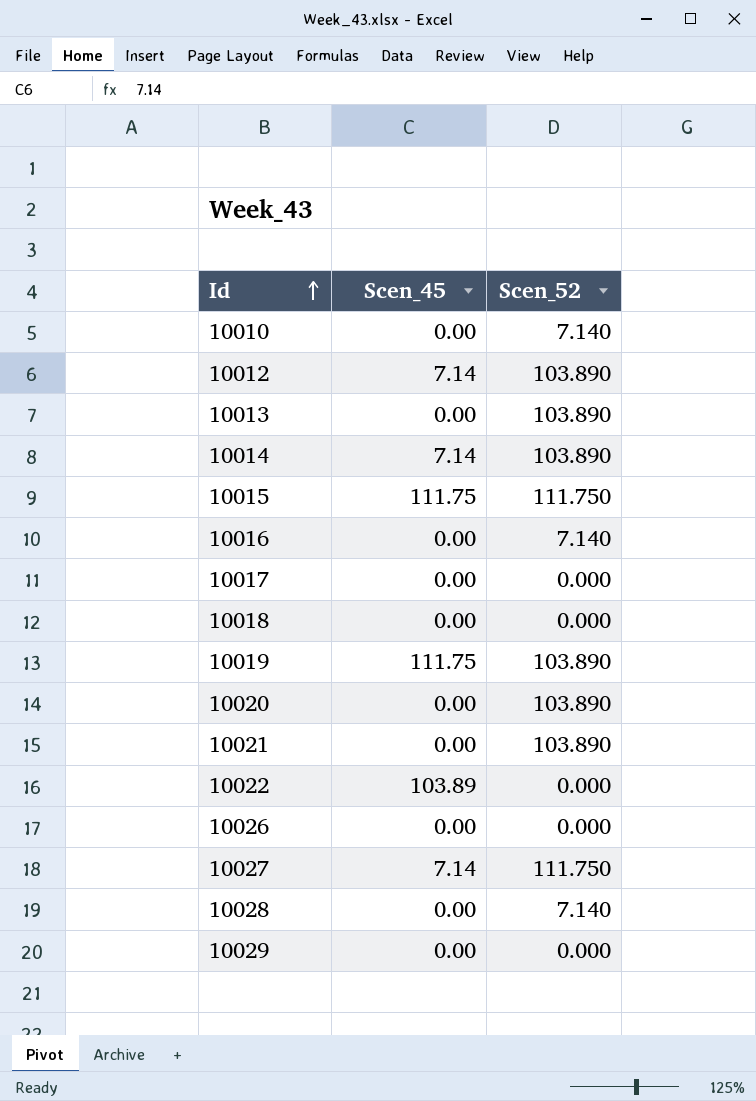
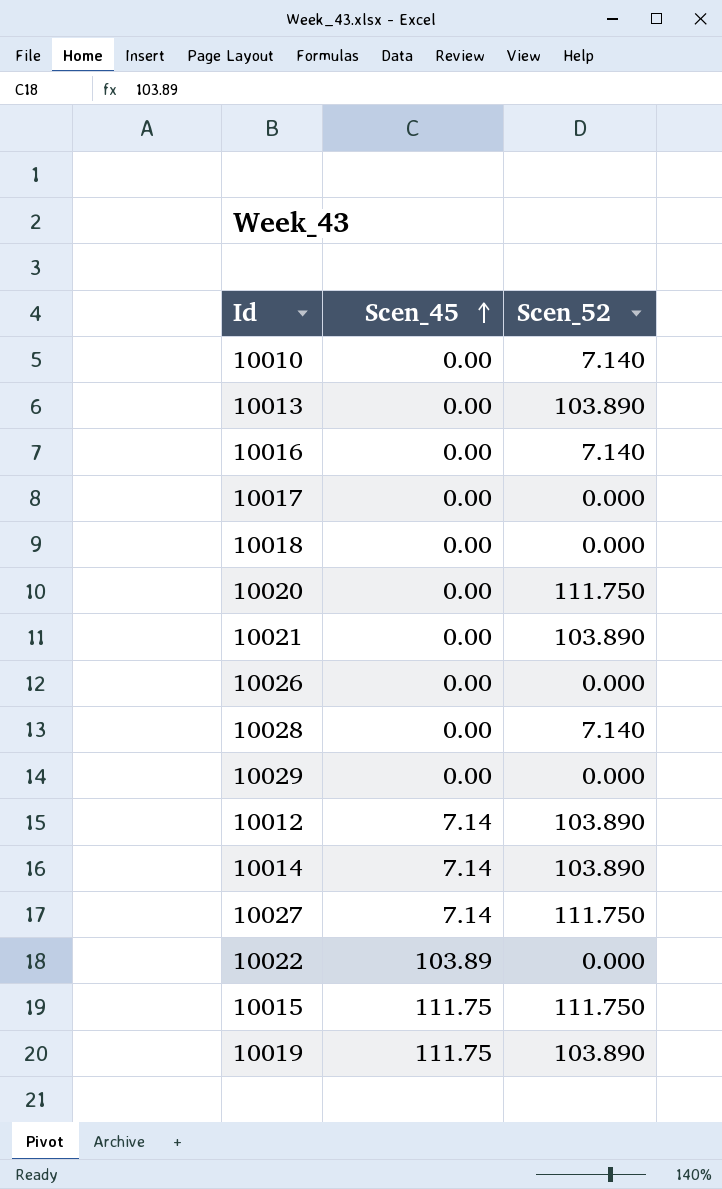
row order: Id ascending -> Scen_45 ascending
10020 | Scen_52: 103.890 -> 111.750

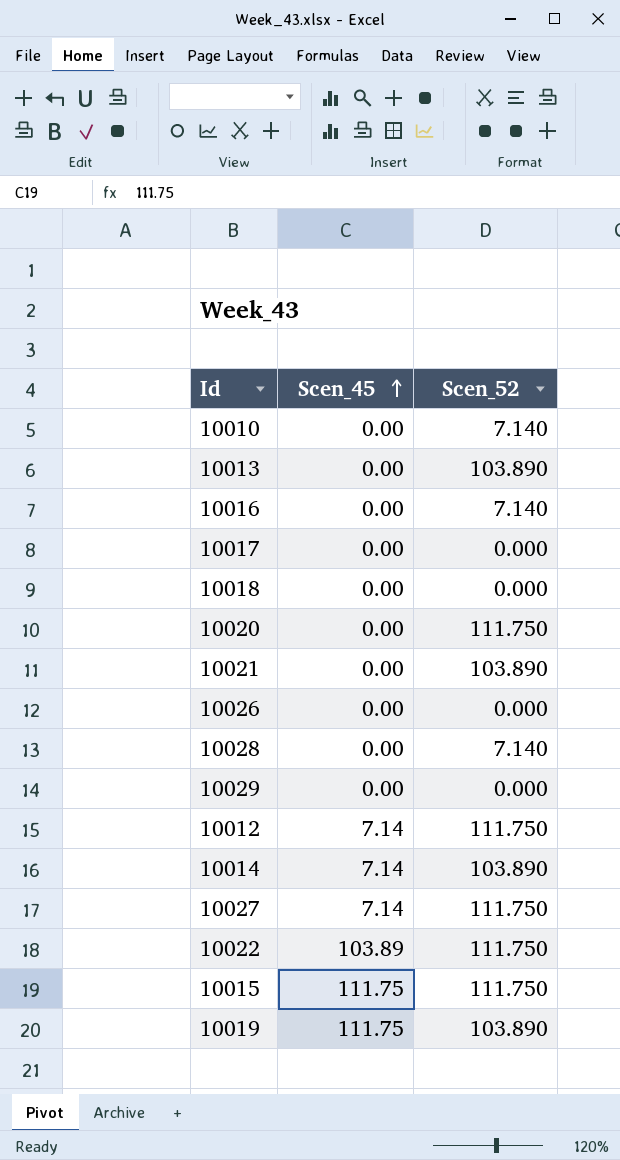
10012 | Scen_52: 103.890 -> 111.750
10022 | Scen_52: 0.000 -> 111.750

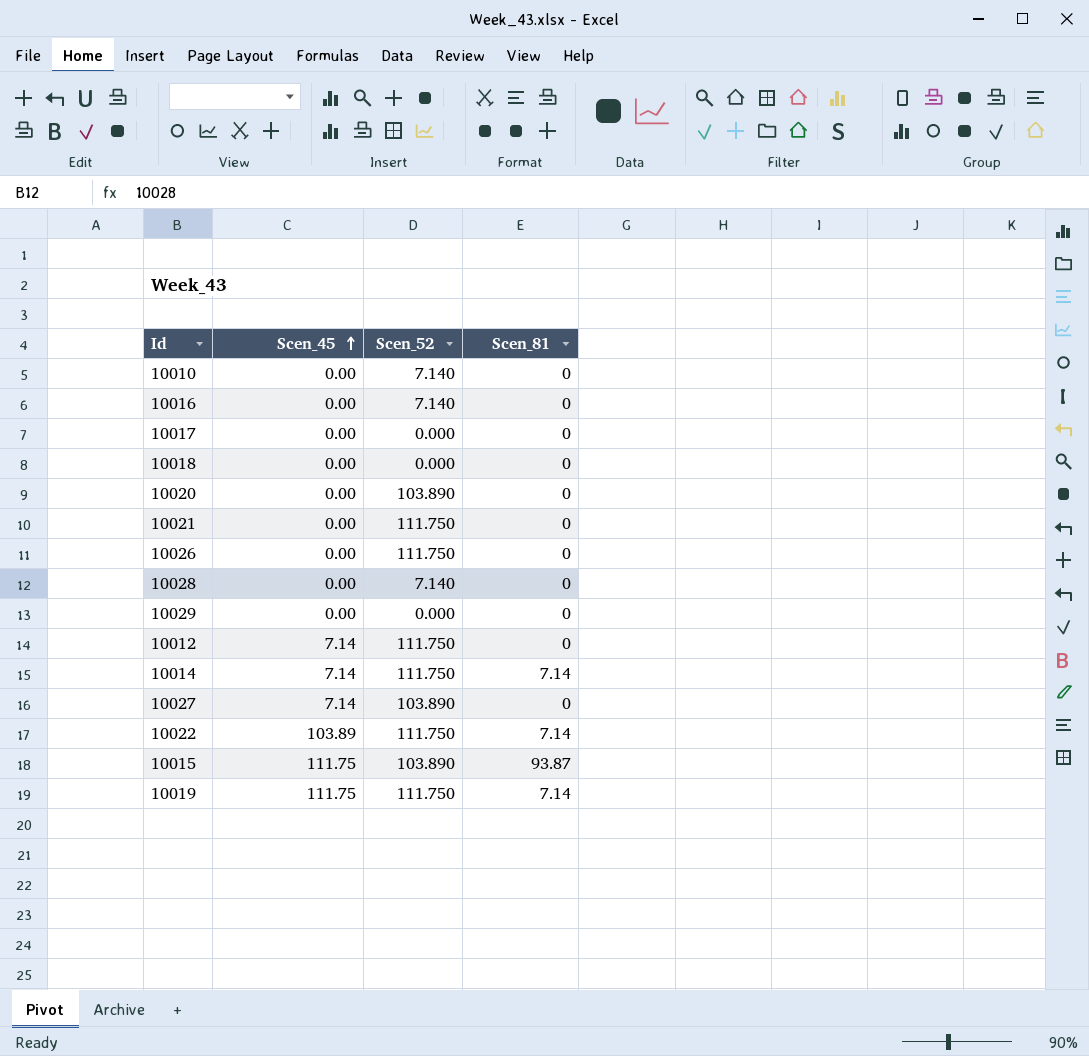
column Scen_81 | position: none -> 4
row 10013: 0.00 | 103.890 -> none
10020 | Scen_52: 111.750 -> 103.890
10021 | Scen_52: 103.890 -> 111.750
10026 | Scen_52: 0.000 -> 111.750
10014 | Scen_52: 103.890 -> 111.750
10027 | Scen_52: 111.750 -> 103.890
10015 | Scen_52: 111.750 -> 103.890
10019 | Scen_52: 103.890 -> 111.750

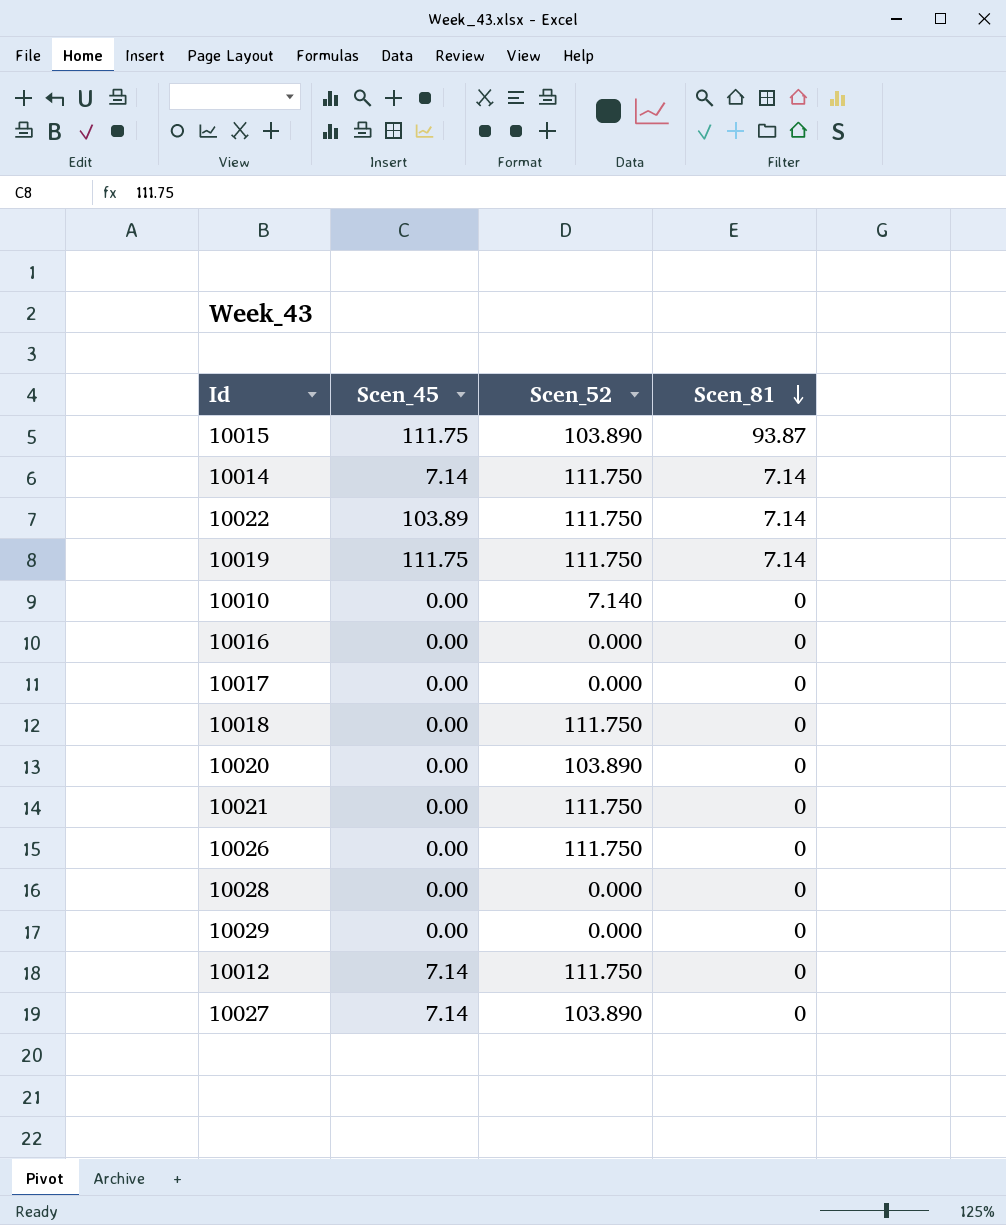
row order: Scen_45 ascending -> Scen_81 descending
10016 | Scen_52: 7.140 -> 0.000
10018 | Scen_52: 0.000 -> 111.750
10028 | Scen_52: 7.140 -> 0.000

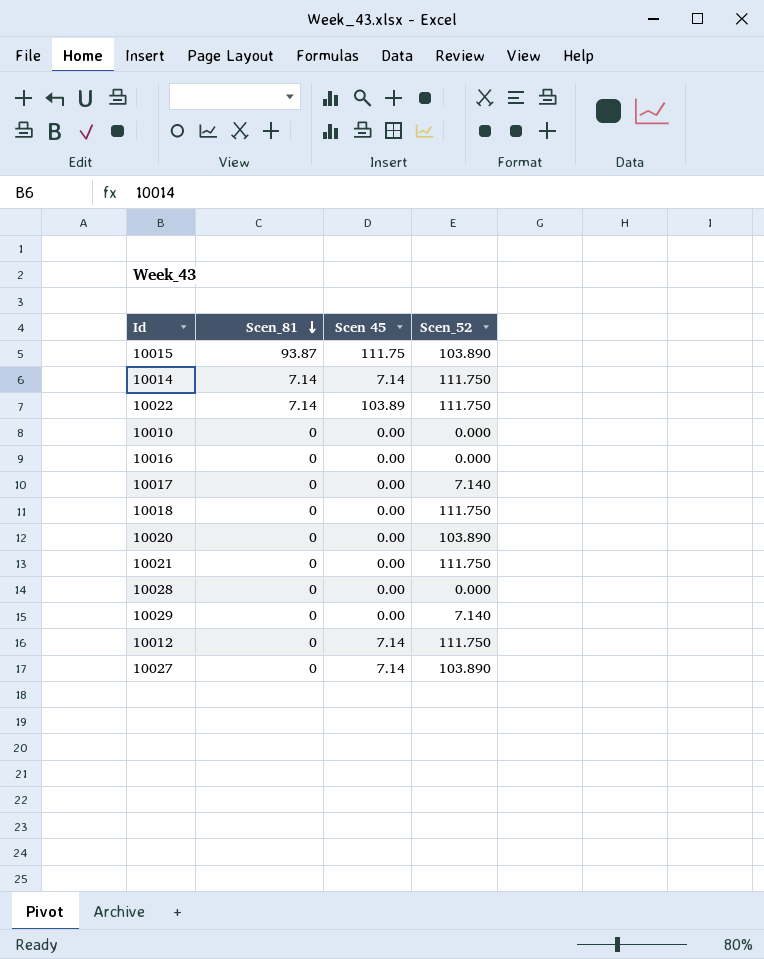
column Scen_81 | position: 4 -> 2
column name: Scen_45 -> Scen 45
row 10019: 111.75 | 111.750 | 7.14 -> none
row 10026: 0.00 | 111.750 | 0 -> none
10010 | Scen_52: 7.140 -> 0.000
10017 | Scen_52: 0.000 -> 7.140
10029 | Scen_52: 0.000 -> 7.140

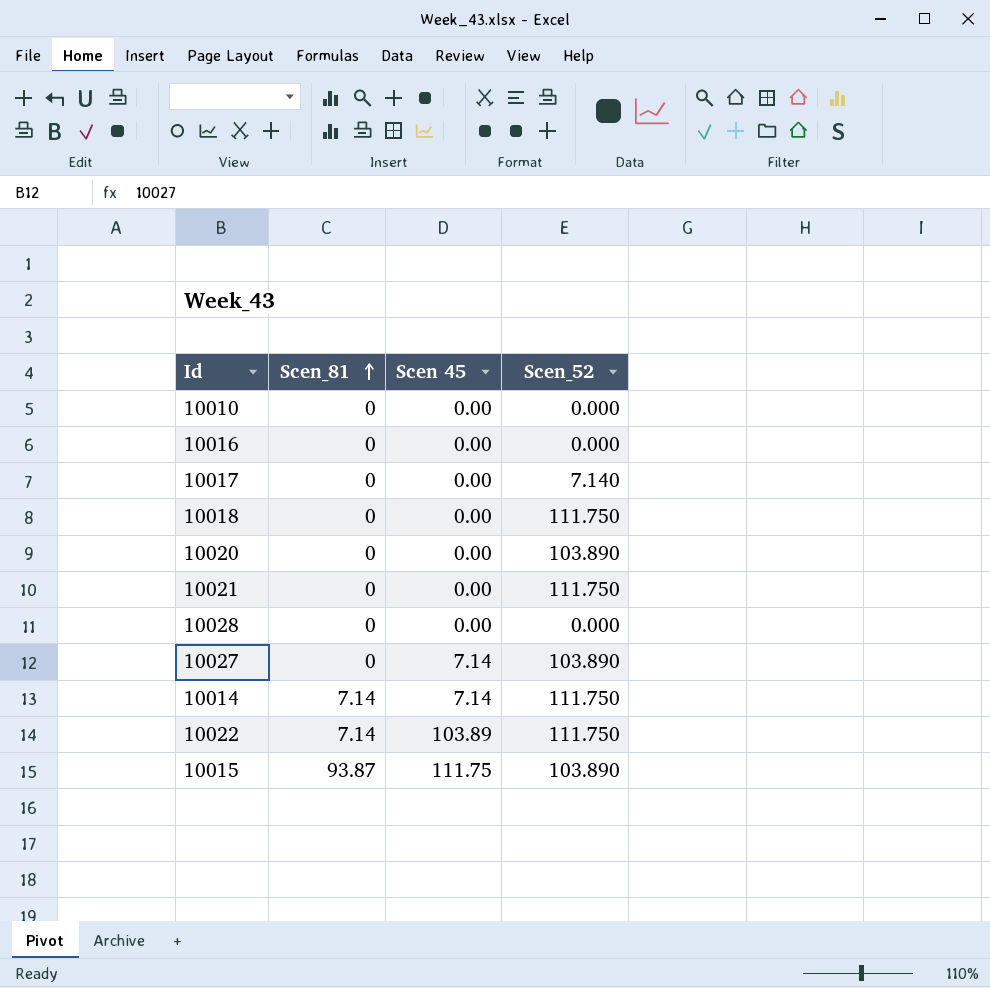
row order: Scen_81 descending -> Scen_81 ascending
row 10029: 0 | 0.00 | 7.140 -> none
row 10012: 0 | 7.14 | 111.750 -> none

